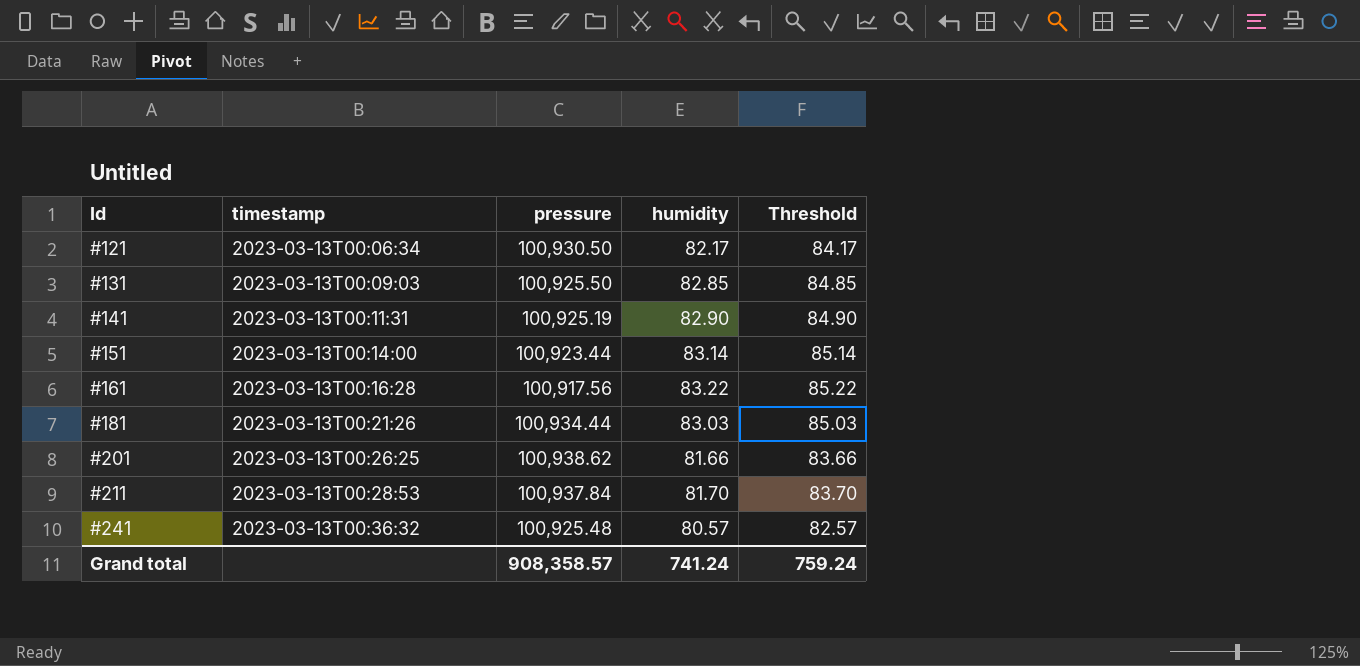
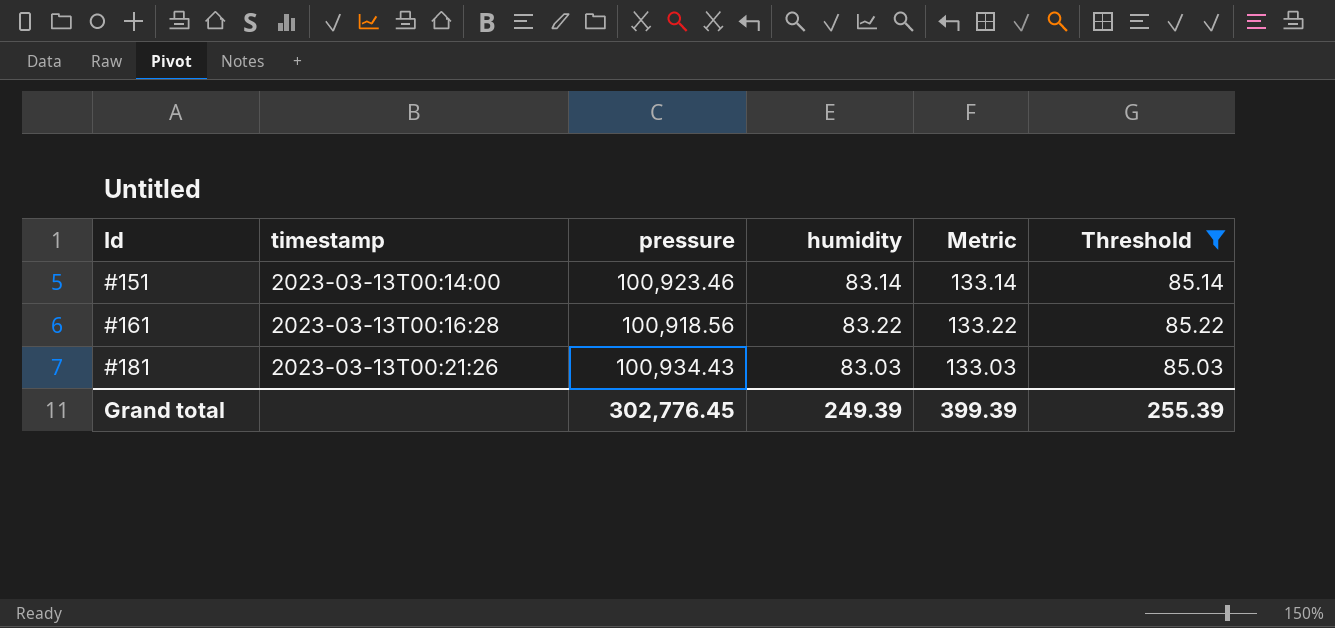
filter: none -> Threshold >= 85.03
column Metric | formula: none -> [humidity] + 50
#151 | pressure: 100,923.44 -> 100,923.46
#161 | pressure: 100,917.56 -> 100,918.56
#181 | pressure: 100,934.44 -> 100,934.43
Grand total | pressure: 908,358.57 -> 302,776.45
Grand total | humidity: 741.24 -> 249.39
Grand total | Threshold: 759.24 -> 255.39

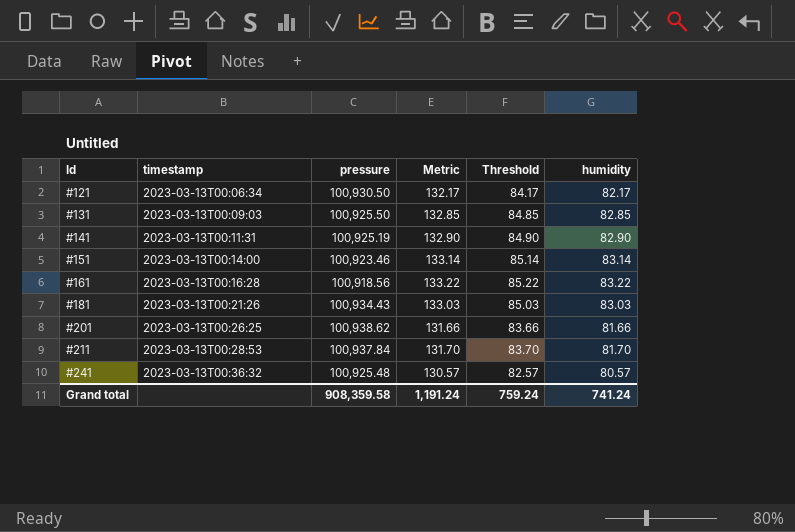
filter: Threshold >= 85.03 -> none
column humidity | position: 4 -> 6
Grand total | pressure: 302,776.45 -> 908,359.58
Grand total | Metric: 399.39 -> 1,191.24
Grand total | Threshold: 255.39 -> 759.24
Grand total | humidity: 249.39 -> 741.24

